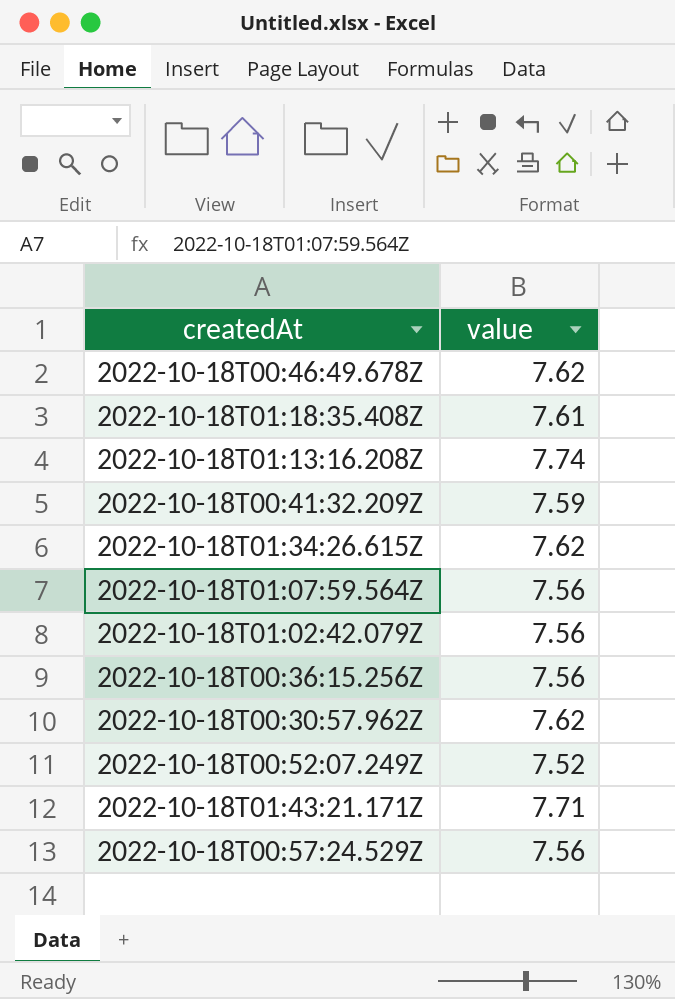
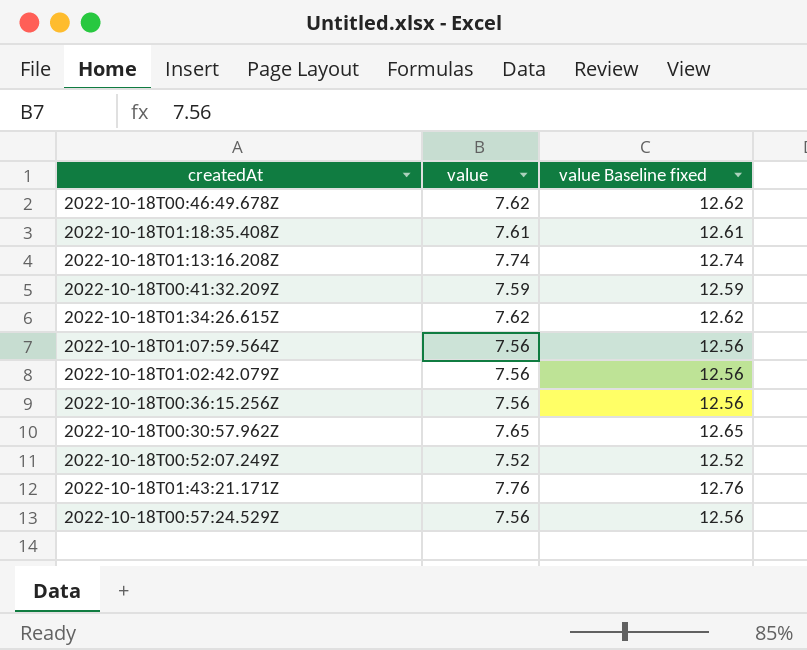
column value Baseline fixed | formula: none -> [value] + 5
2022-10-18T00:30:57.962Z | value: 7.62 -> 7.65
2022-10-18T01:43:21.171Z | value: 7.71 -> 7.76

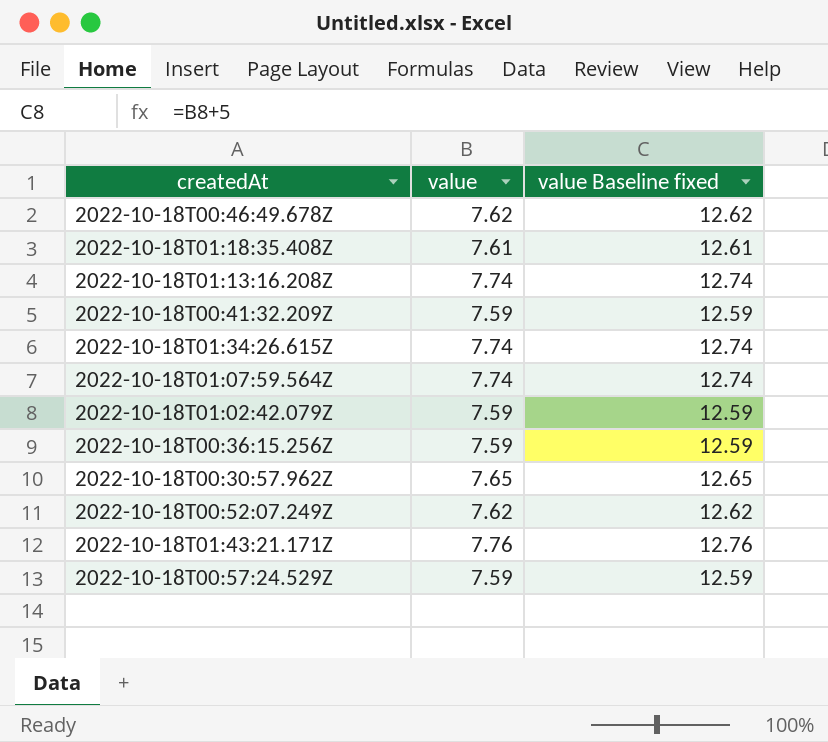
2022-10-18T01:34:26.615Z | value: 7.62 -> 7.74
2022-10-18T01:34:26.615Z | value Baseline fixed: 12.62 -> 12.74
2022-10-18T01:07:59.564Z | value: 7.56 -> 7.74
2022-10-18T01:07:59.564Z | value Baseline fixed: 12.56 -> 12.74
2022-10-18T01:02:42.079Z | value: 7.56 -> 7.59
2022-10-18T01:02:42.079Z | value Baseline fixed: 12.56 -> 12.59
2022-10-18T00:36:15.256Z | value: 7.56 -> 7.59
2022-10-18T00:36:15.256Z | value Baseline fixed: 12.56 -> 12.59
2022-10-18T00:52:07.249Z | value: 7.52 -> 7.62
2022-10-18T00:52:07.249Z | value Baseline fixed: 12.52 -> 12.62
2022-10-18T00:57:24.529Z | value: 7.56 -> 7.59
2022-10-18T00:57:24.529Z | value Baseline fixed: 12.56 -> 12.59

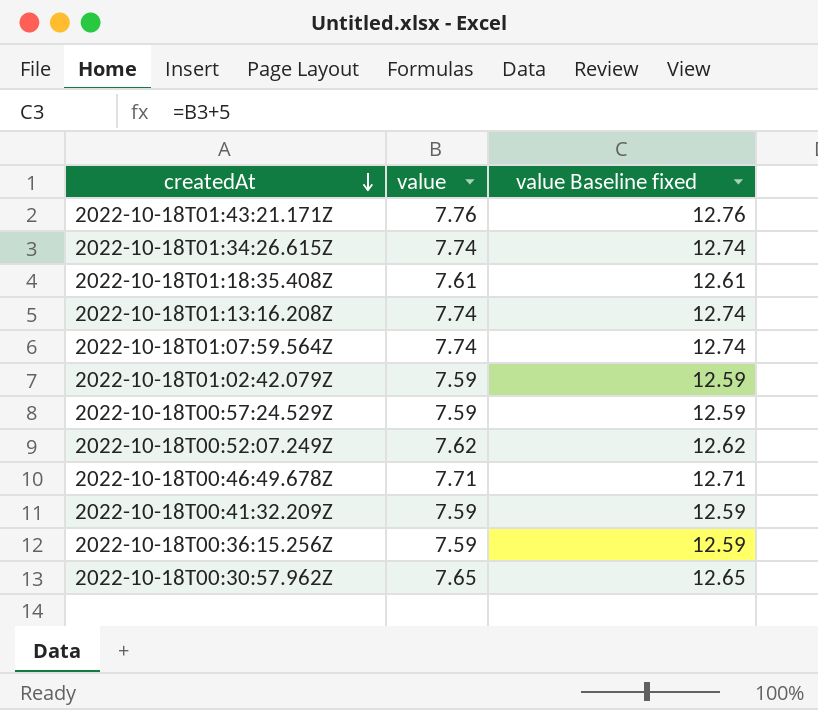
row order: none -> createdAt descending
2022-10-18T00:46:49.678Z | value: 7.62 -> 7.71
2022-10-18T00:46:49.678Z | value Baseline fixed: 12.62 -> 12.71

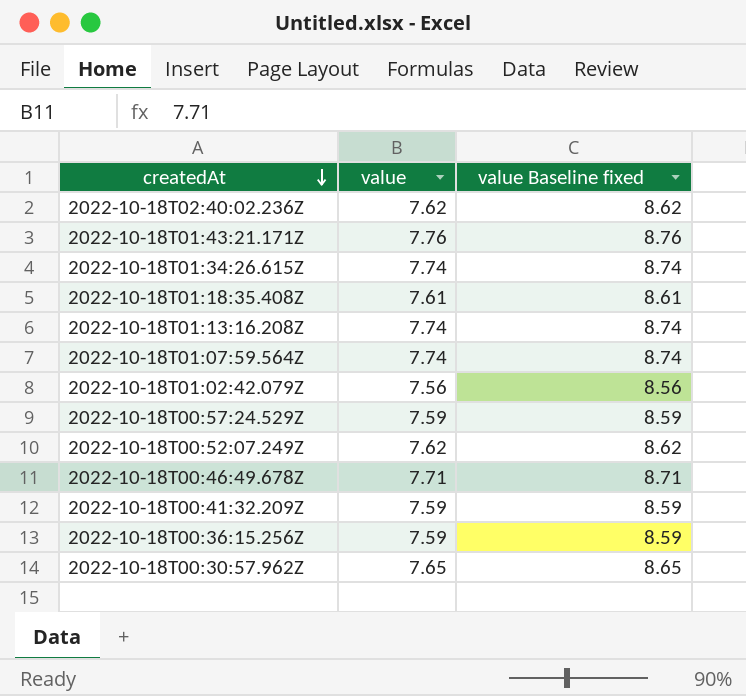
column value Baseline fixed | formula: [value] + 5 -> [value] + 1
row 2022-10-18T02:40:02.236Z: none -> 7.62 | 8.62
2022-10-18T01:02:42.079Z | value: 7.59 -> 7.56

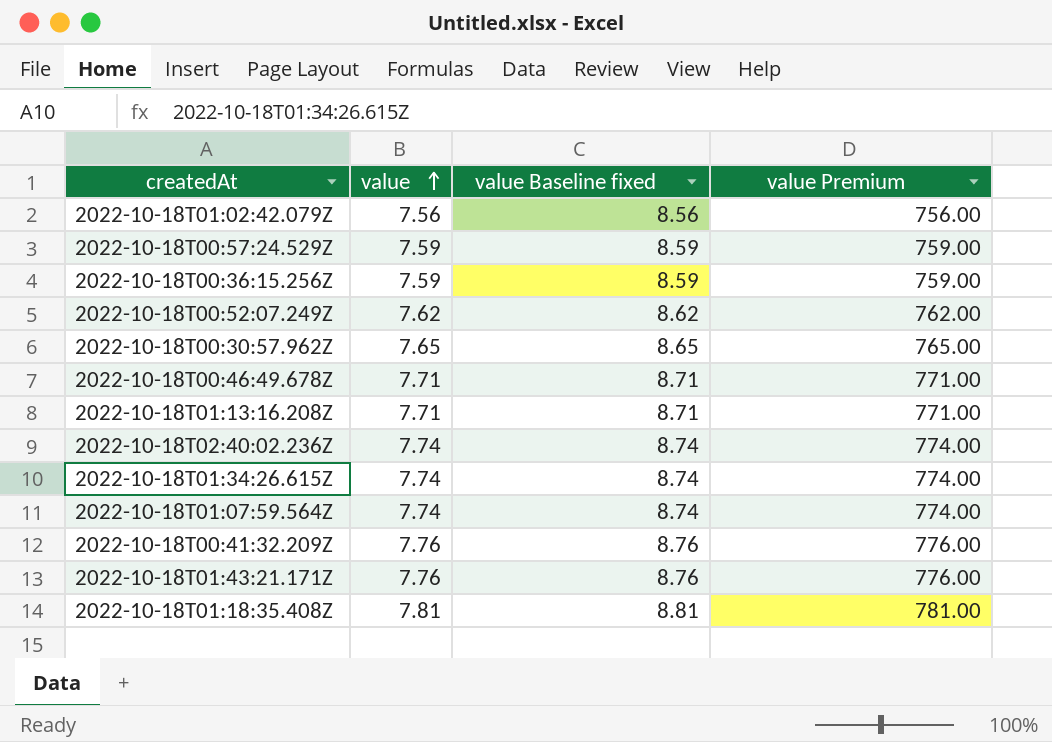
row order: createdAt descending -> value ascending
column value Premium | formula: none -> [value] * 100
2022-10-18T01:13:16.208Z | value: 7.74 -> 7.71
2022-10-18T01:13:16.208Z | value Baseline fixed: 8.74 -> 8.71
2022-10-18T02:40:02.236Z | value: 7.62 -> 7.74
2022-10-18T02:40:02.236Z | value Baseline fixed: 8.62 -> 8.74
2022-10-18T00:41:32.209Z | value: 7.59 -> 7.76
2022-10-18T00:41:32.209Z | value Baseline fixed: 8.59 -> 8.76
2022-10-18T01:18:35.408Z | value: 7.61 -> 7.81
2022-10-18T01:18:35.408Z | value Baseline fixed: 8.61 -> 8.81

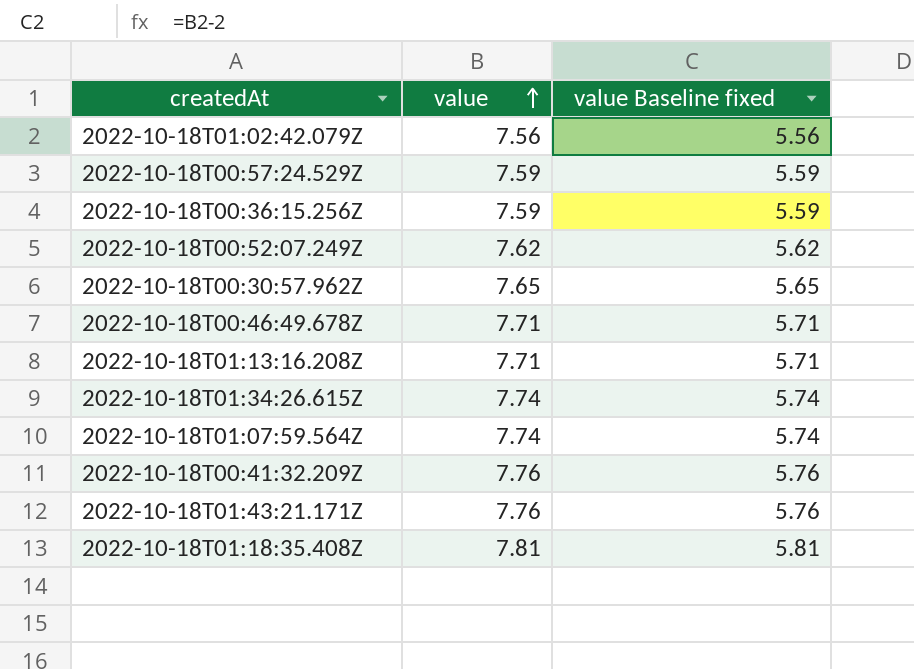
column value Premium | formula: [value] * 100 -> none
column value Baseline fixed | formula: [value] + 1 -> [value] - 2
row 2022-10-18T02:40:02.236Z: 7.74 | 8.74 | 774.00 -> none

